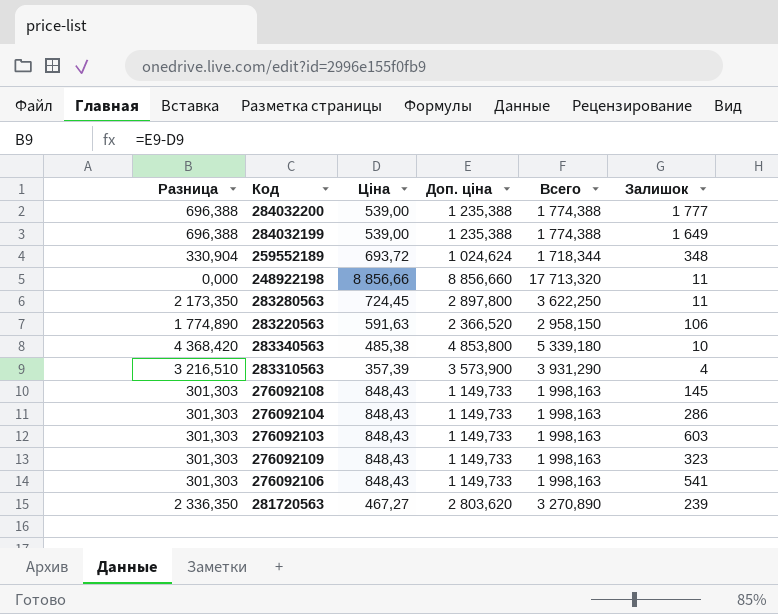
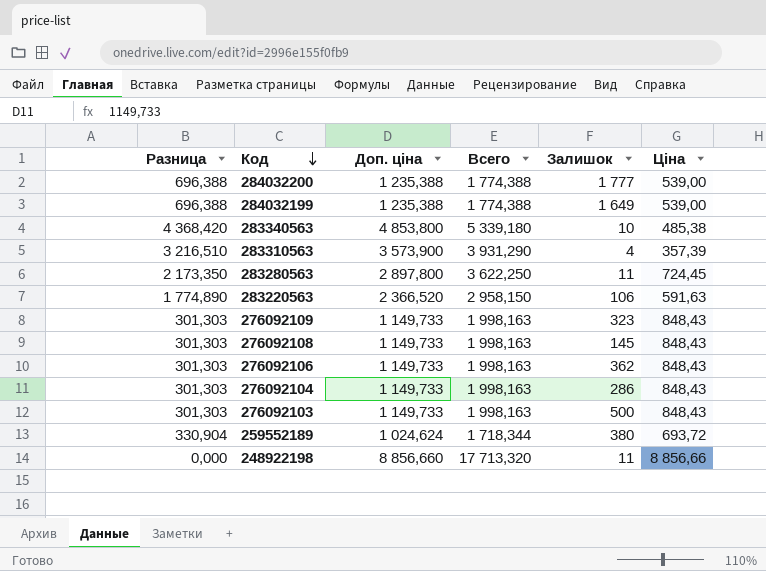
row order: none -> Код descending
column Ціна | position: 3 -> 6
row 281720563: 2 336,350 | 467,27 | 2 803,620 | 3 270,890 | 239 -> none
276092106 | Залишок: 541 -> 362
276092103 | Залишок: 603 -> 500
259552189 | Залишок: 348 -> 380

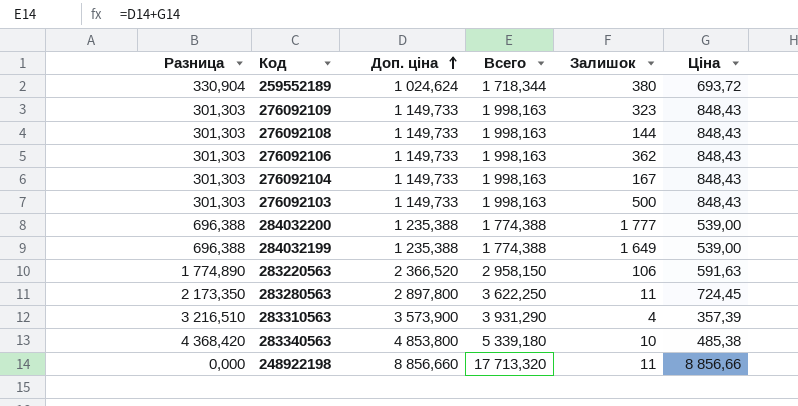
row order: Код descending -> Доп. ціна ascending
276092108 | Залишок: 145 -> 144
276092104 | Залишок: 286 -> 167

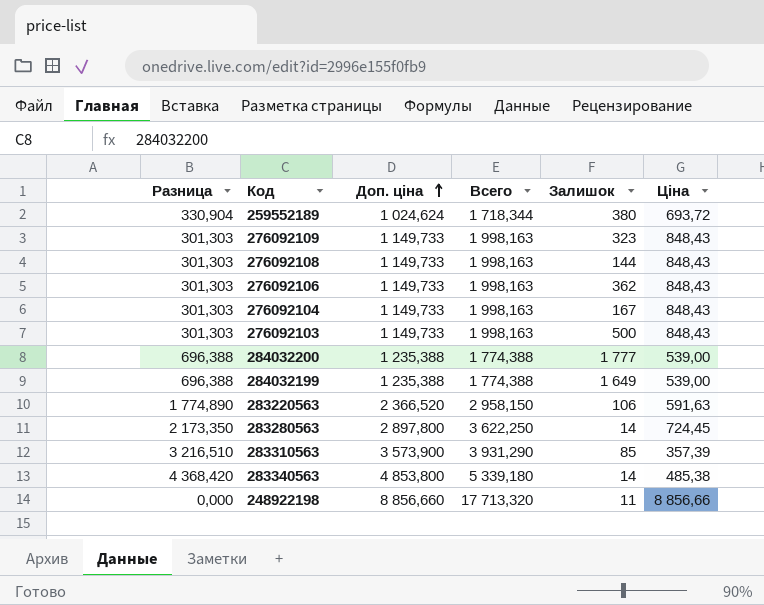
283280563 | Залишок: 11 -> 14
283310563 | Залишок: 4 -> 85
283340563 | Залишок: 10 -> 14

